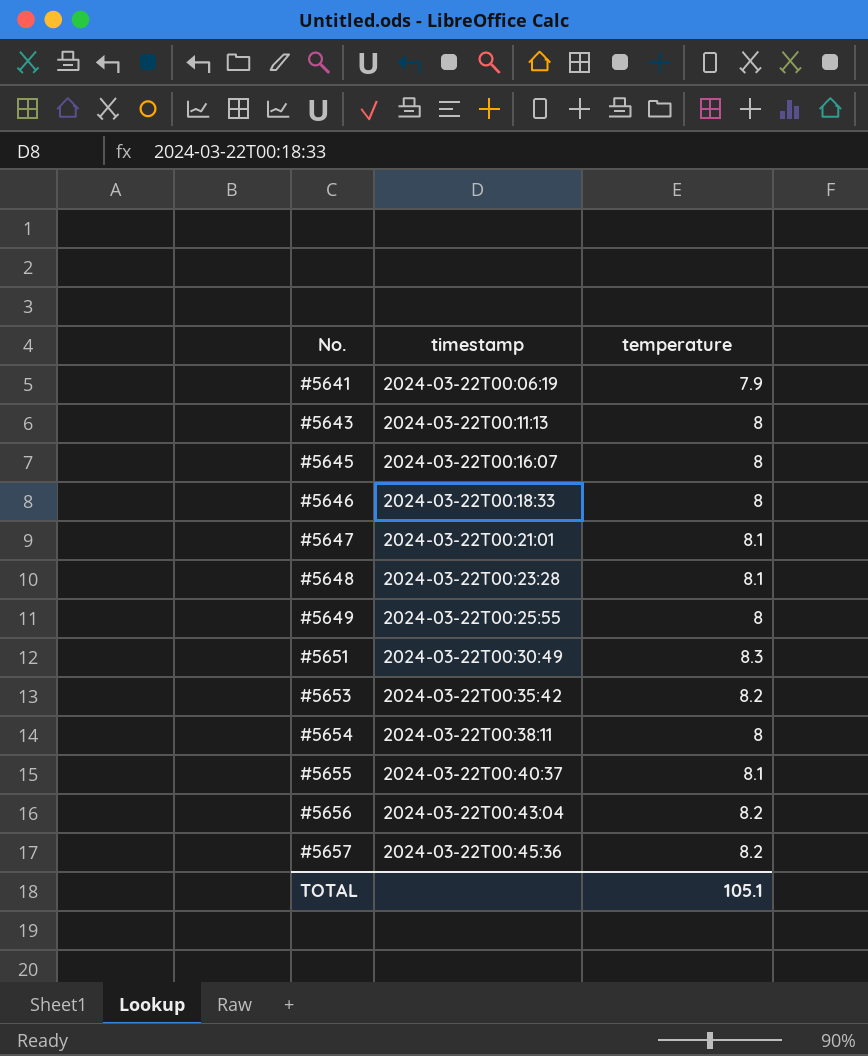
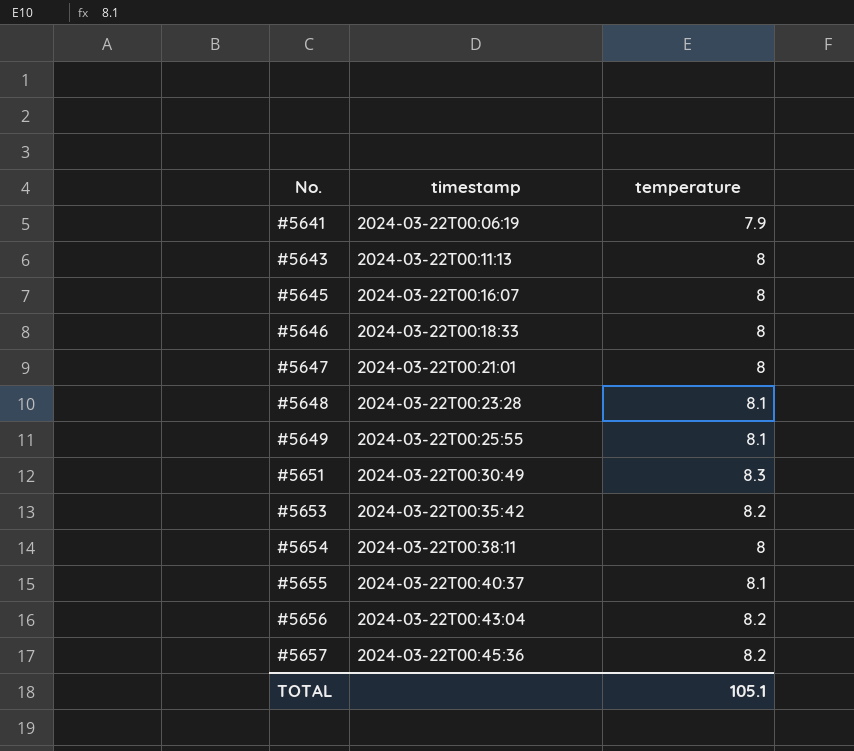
#5647 | temperature: 8.1 -> 8
#5649 | temperature: 8 -> 8.1

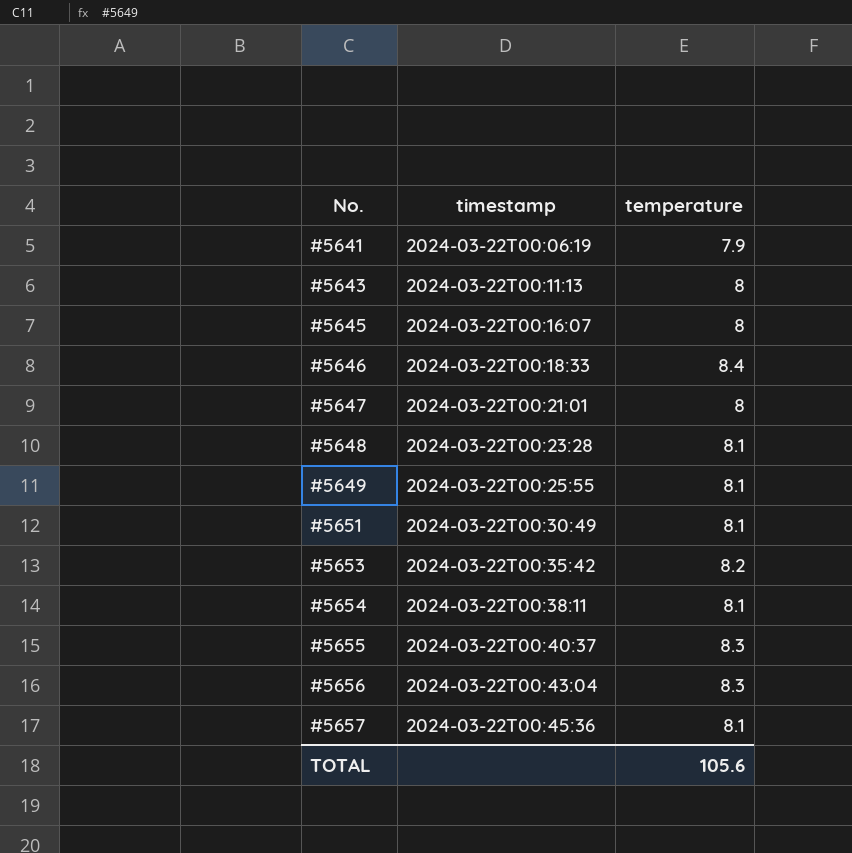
#5646 | temperature: 8 -> 8.4
#5651 | temperature: 8.3 -> 8.1
#5654 | temperature: 8 -> 8.1
#5655 | temperature: 8.1 -> 8.3
#5656 | temperature: 8.2 -> 8.3
#5657 | temperature: 8.2 -> 8.1
TOTAL | temperature: 105.1 -> 105.6

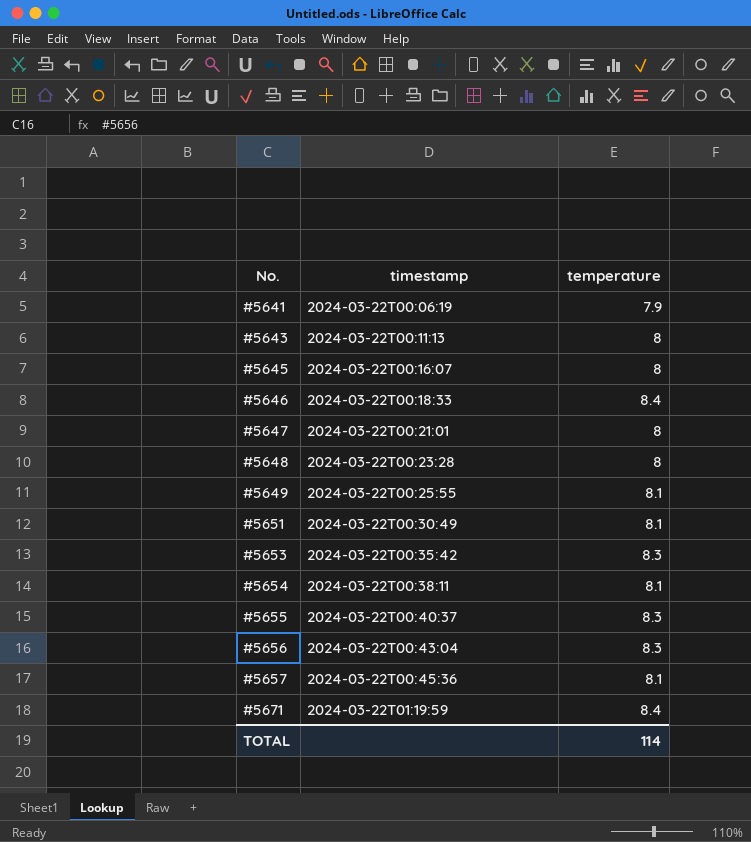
#5648 | temperature: 8.1 -> 8
#5653 | temperature: 8.2 -> 8.3
row #5671: none -> 2024-03-22T01:19:59 | 8.4
TOTAL | temperature: 105.6 -> 114

